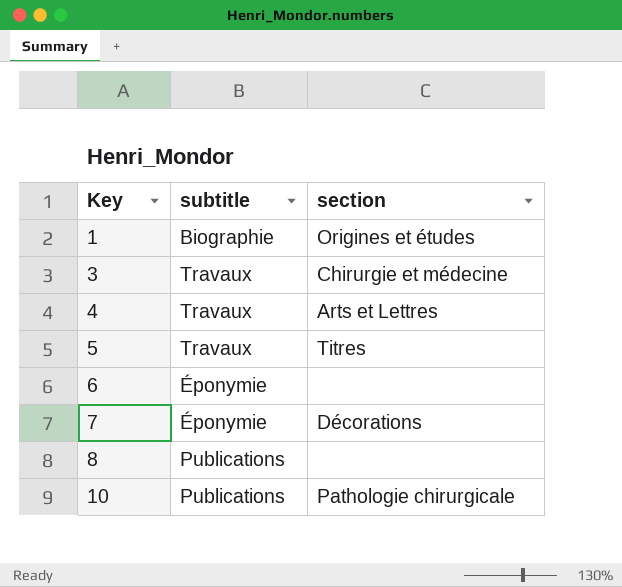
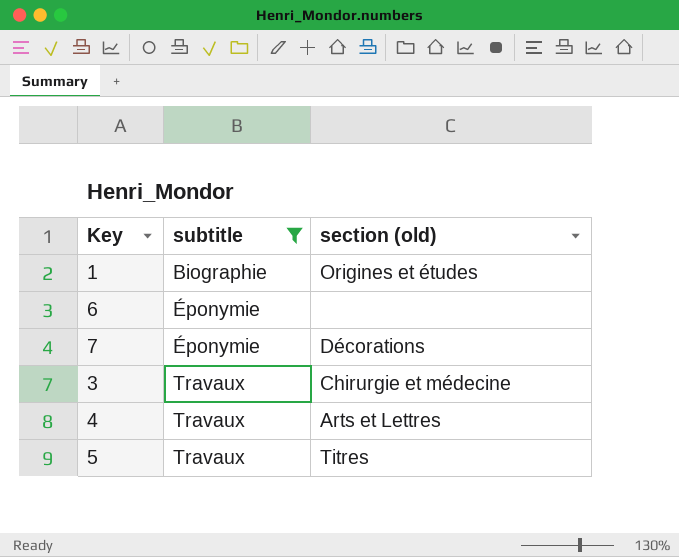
filter: none -> subtitle != Publications
row order: Key ascending -> subtitle ascending
column name: section -> section (old)

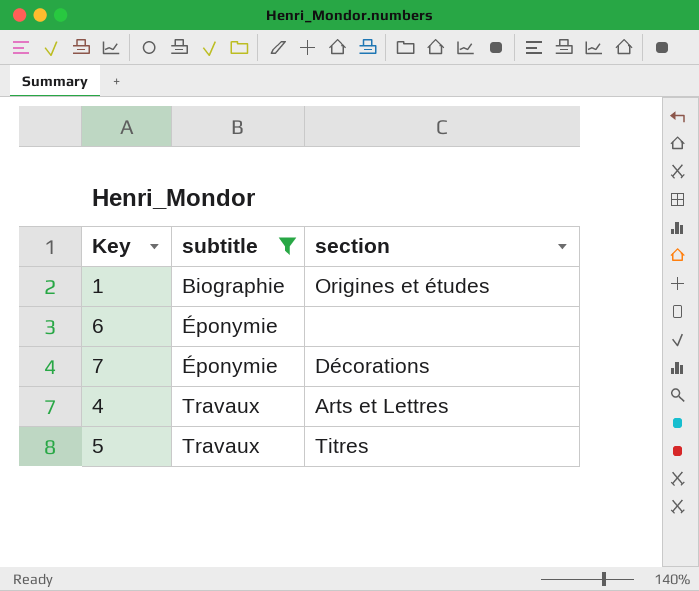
column name: section (old) -> section
row 3: Travaux | Chirurgie et médecine -> none

